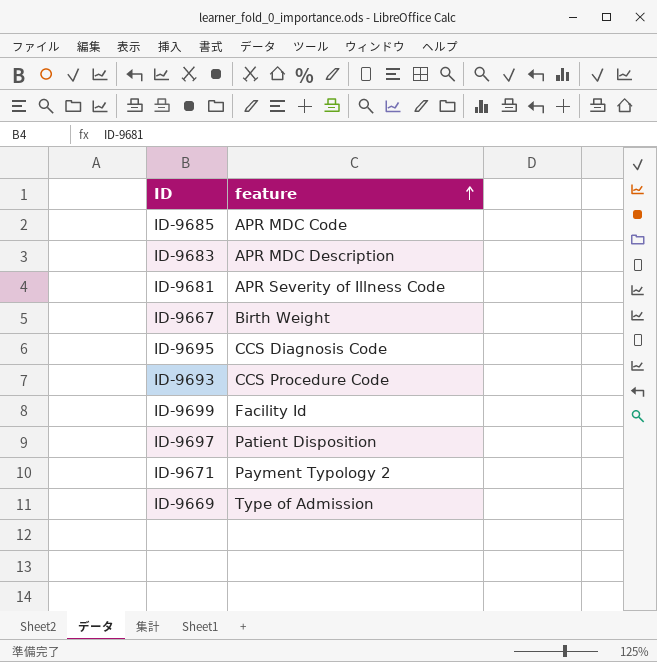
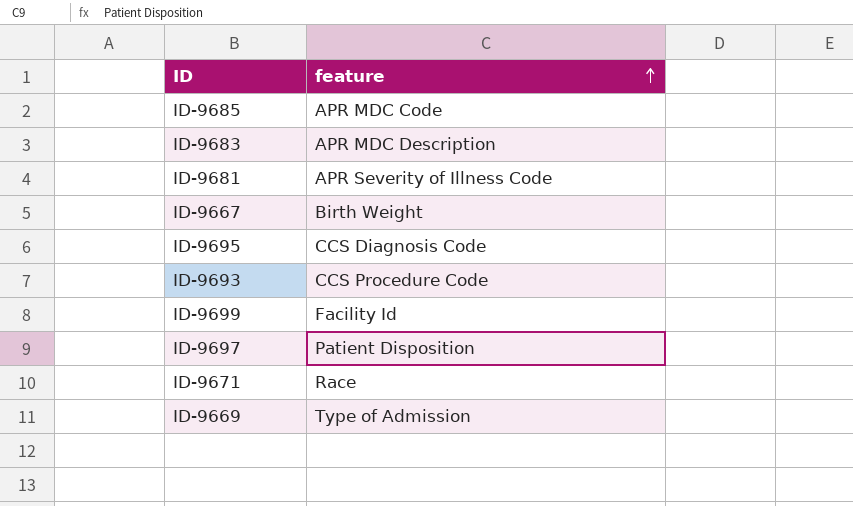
ID-9671 | feature: Payment Typology 2 -> Race

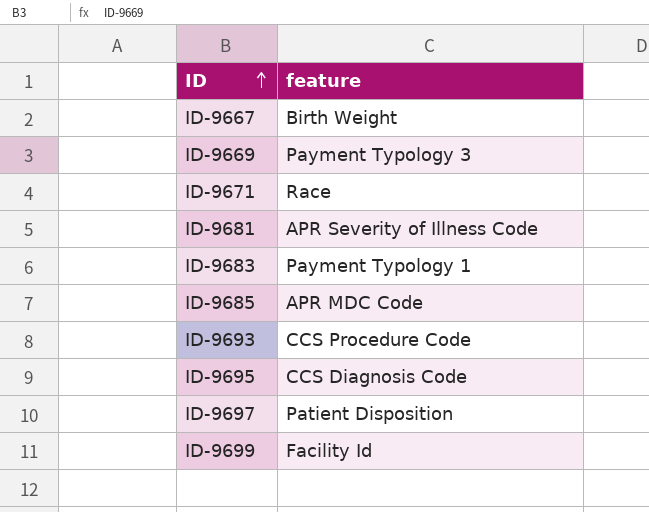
row order: feature ascending -> ID ascending
ID-9669 | feature: Type of Admission -> Payment Typology 3
ID-9683 | feature: APR MDC Description -> Payment Typology 1

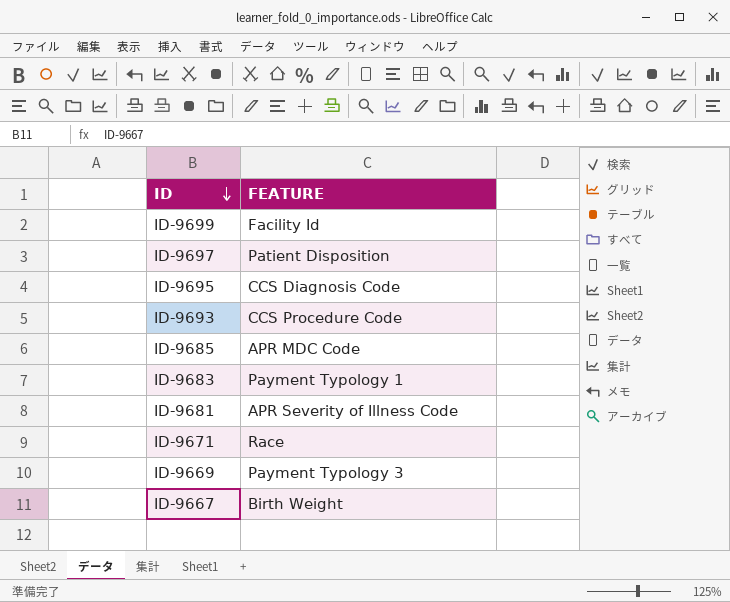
row order: ID ascending -> ID descending
column name: feature -> FEATURE

